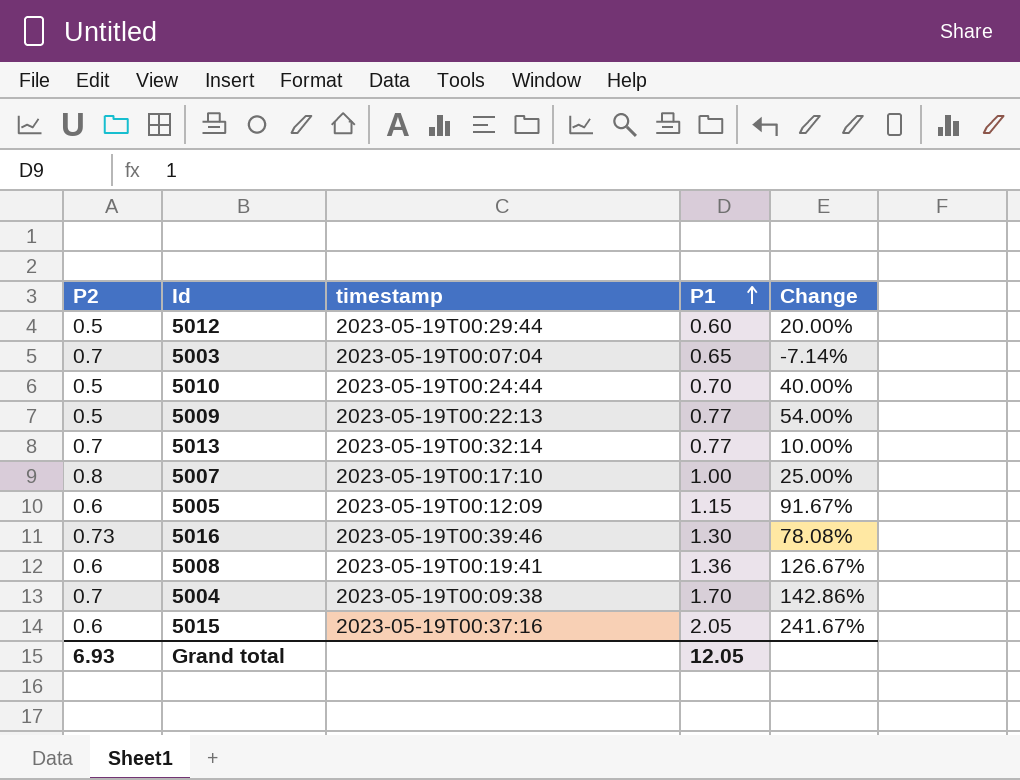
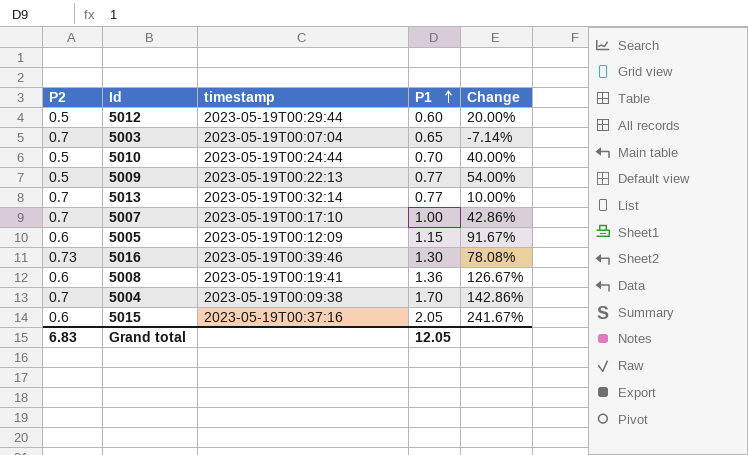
5007 | P2: 0.8 -> 0.7
5007 | Change: 25.00% -> 42.86%
Grand total | P2: 6.93 -> 6.83

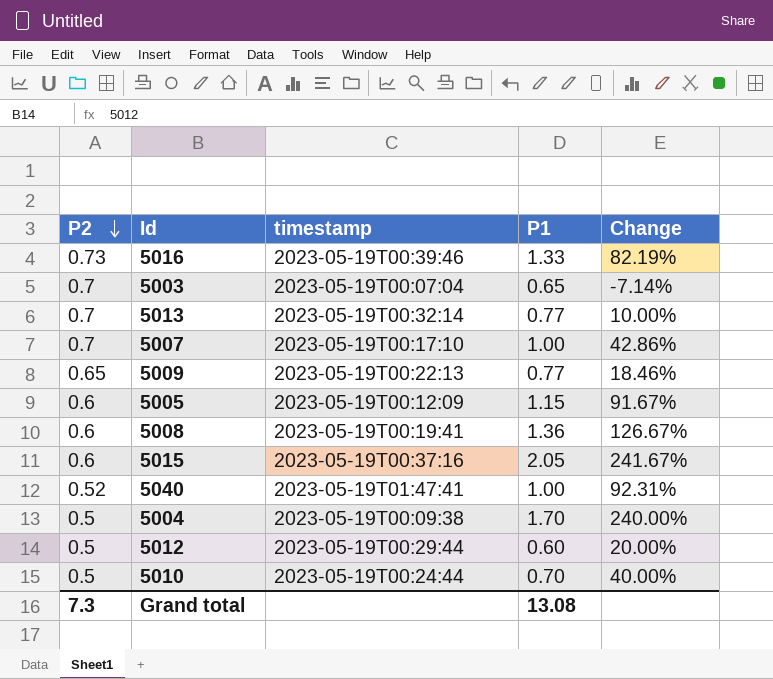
row order: P1 ascending -> P2 descending
5016 | P1: 1.30 -> 1.33
5016 | Change: 78.08% -> 82.19%
5009 | P2: 0.5 -> 0.65
5009 | Change: 54.00% -> 18.46%
row 5040: none -> 0.52 | 2023-05-19T01:47:41 | 1.00 | 92.31%
5004 | P2: 0.7 -> 0.5
5004 | Change: 142.86% -> 240.00%
Grand total | P2: 6.83 -> 7.3
Grand total | P1: 12.05 -> 13.08

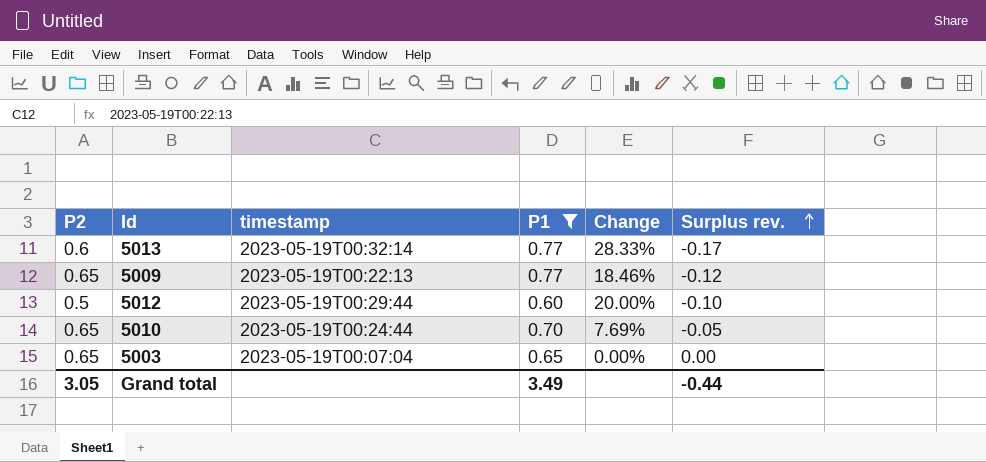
filter: none -> P1 <= 0.77
row order: P2 descending -> Surplus rev. ascending
column Surplus rev. | formula: none -> [P2] - [P1]
5013 | P2: 0.7 -> 0.6
5013 | Change: 10.00% -> 28.33%
5010 | P2: 0.5 -> 0.65
5010 | Change: 40.00% -> 7.69%
5003 | P2: 0.7 -> 0.65
5003 | Change: -7.14% -> 0.00%
Grand total | P2: 7.3 -> 3.05
Grand total | P1: 13.08 -> 3.49

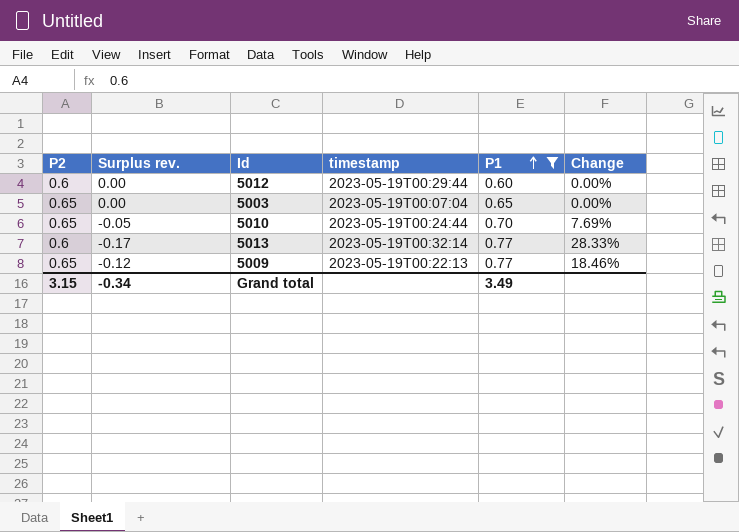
row order: Surplus rev. ascending -> P1 ascending
column Surplus rev. | position: 6 -> 2
5012 | P2: 0.5 -> 0.6
5012 | Surplus rev.: -0.10 -> 0.00
5012 | Change: 20.00% -> 0.00%
Grand total | P2: 3.05 -> 3.15
Grand total | Surplus rev.: -0.44 -> -0.34

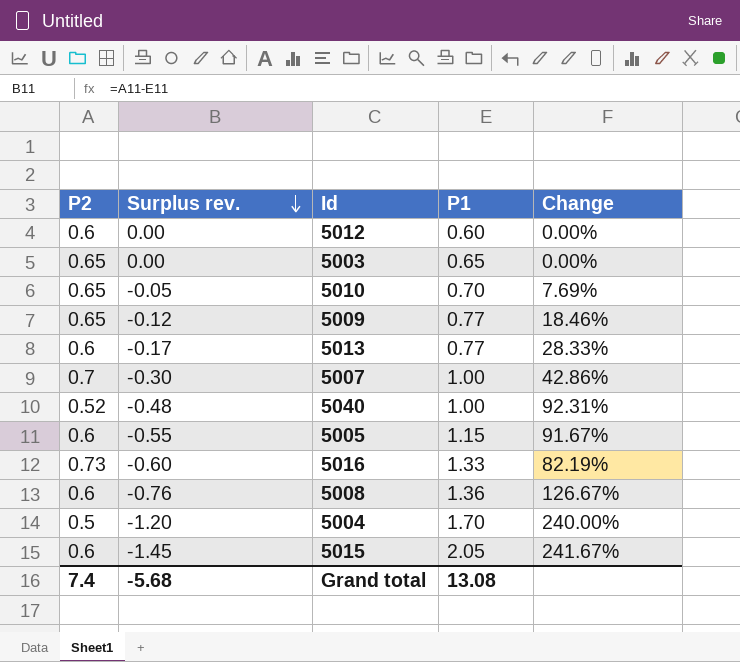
filter: P1 <= 0.77 -> none
row order: P1 ascending -> Surplus rev. descending
column timestamp | position: 4 -> none
Grand total | P2: 3.15 -> 7.4
Grand total | Surplus rev.: -0.34 -> -5.68
Grand total | P1: 3.49 -> 13.08

